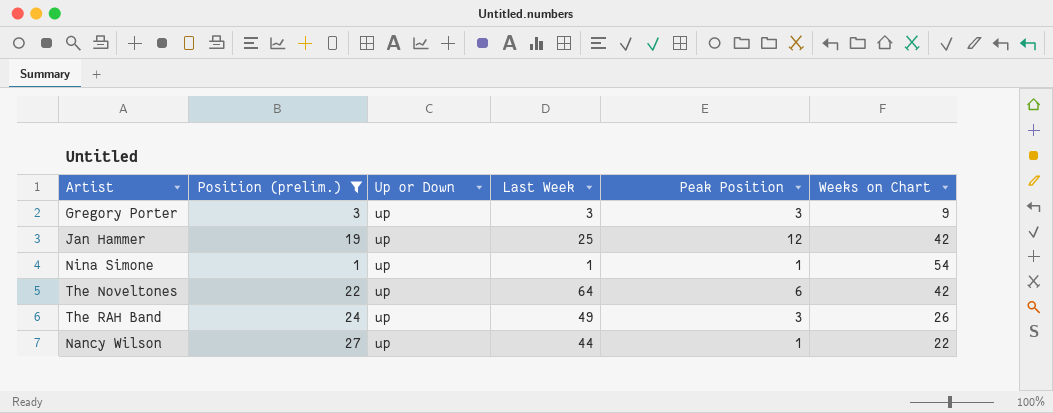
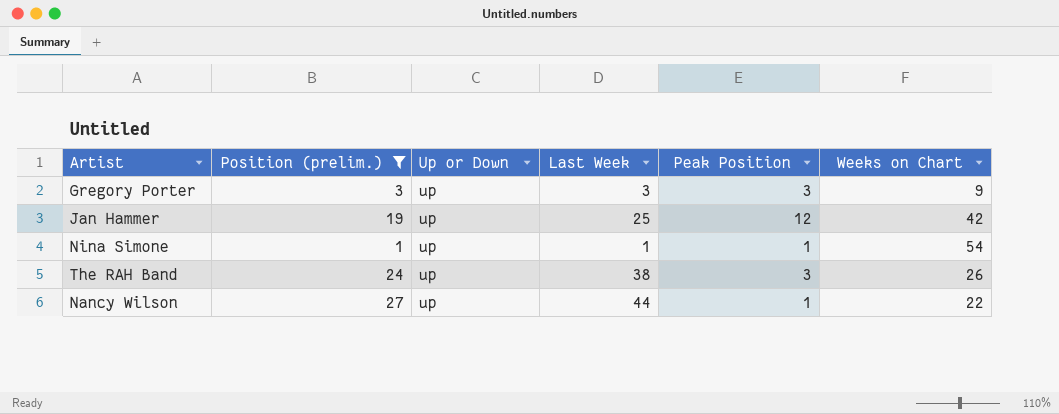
row The Noveltones: 22 | up | 64 | 6 | 42 -> none
The RAH Band | Last Week: 49 -> 38

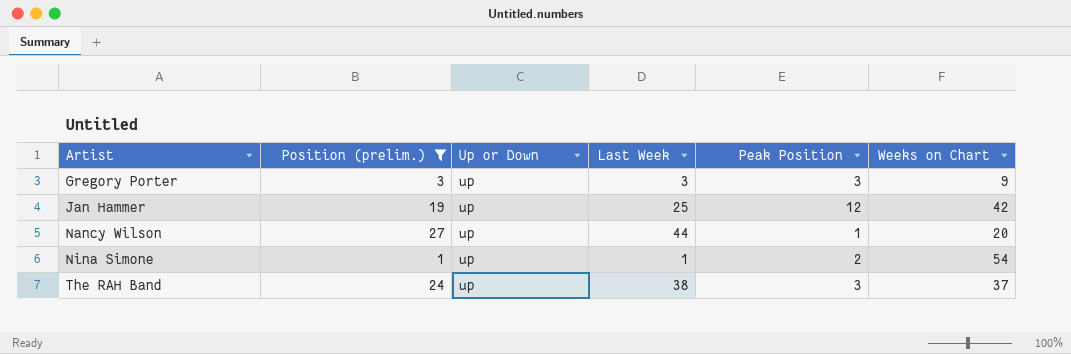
row order: none -> Artist ascending
Nancy Wilson | Weeks on Chart: 22 -> 20
Nina Simone | Peak Position: 1 -> 2
The RAH Band | Weeks on Chart: 26 -> 37

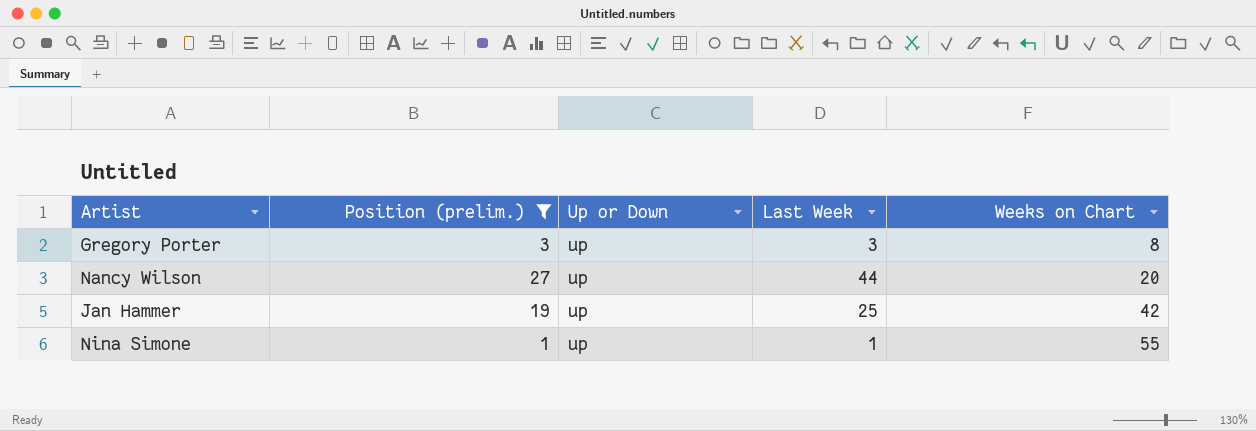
row order: Artist ascending -> Weeks on Chart ascending
column Peak Position | position: 5 -> none
row The RAH Band: 24 | up | 38 | 3 | 37 -> none
Gregory Porter | Weeks on Chart: 9 -> 8
Nina Simone | Weeks on Chart: 54 -> 55

